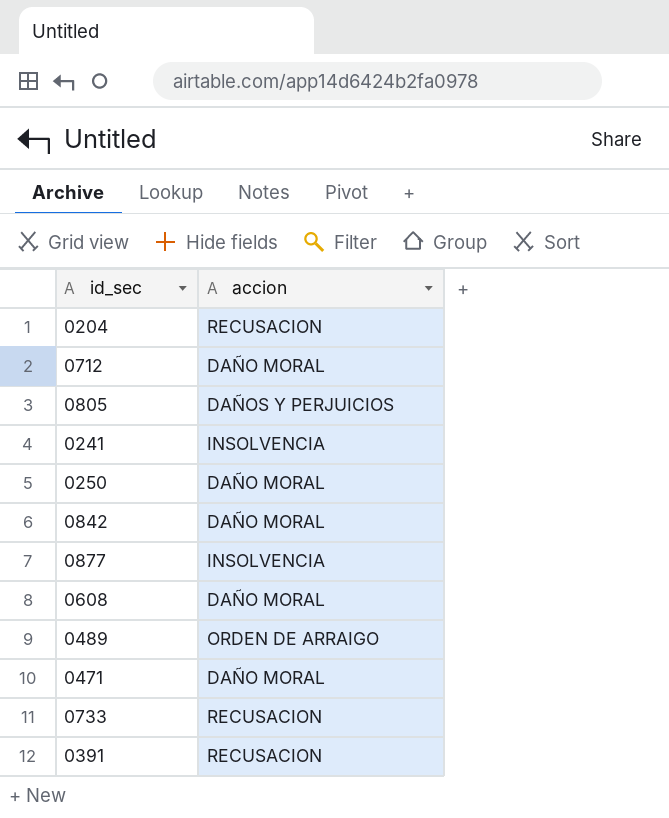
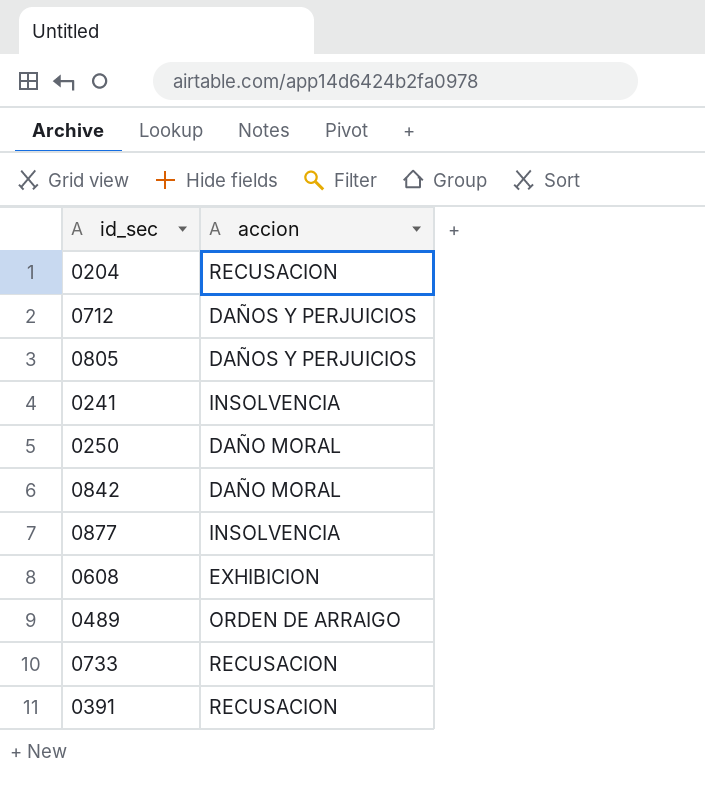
row 0471: DAÑO MORAL -> none
0712 | accion: DAÑO MORAL -> DAÑOS Y PERJUICIOS
0608 | accion: DAÑO MORAL -> EXHIBICION

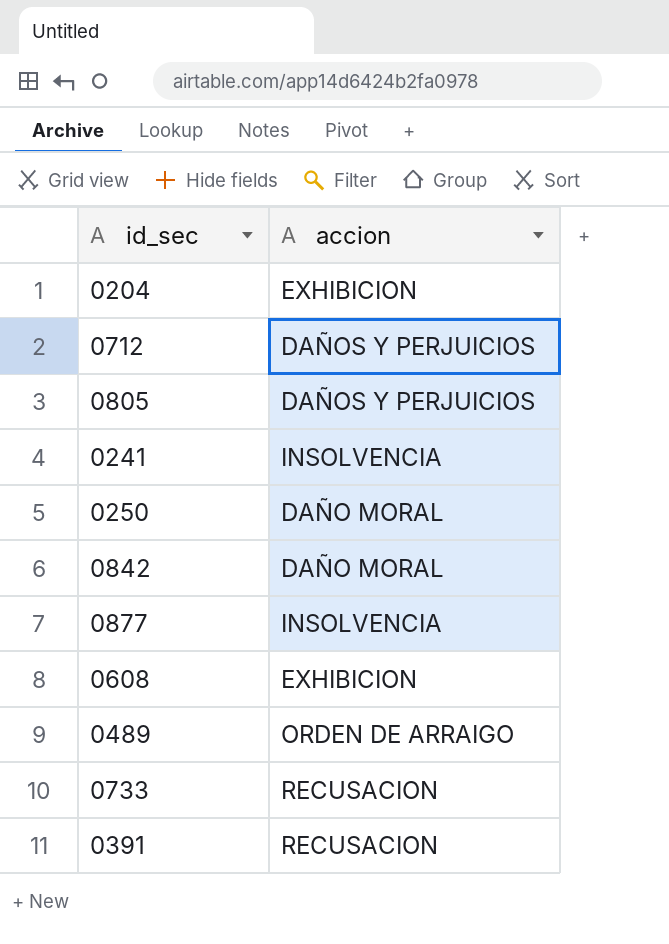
0204 | accion: RECUSACION -> EXHIBICION

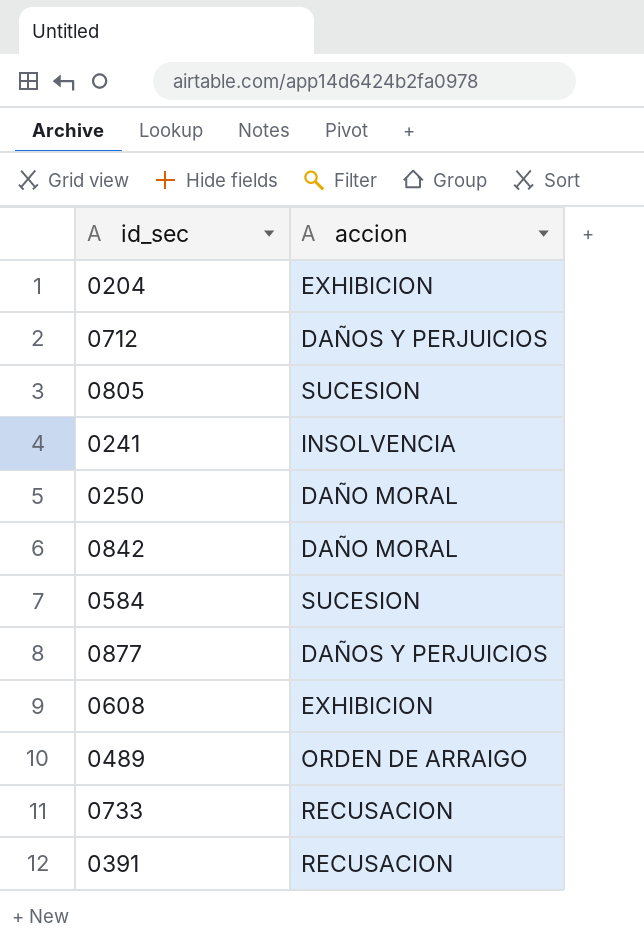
0805 | accion: DAÑOS Y PERJUICIOS -> SUCESION
row 0584: none -> SUCESION
0877 | accion: INSOLVENCIA -> DAÑOS Y PERJUICIOS

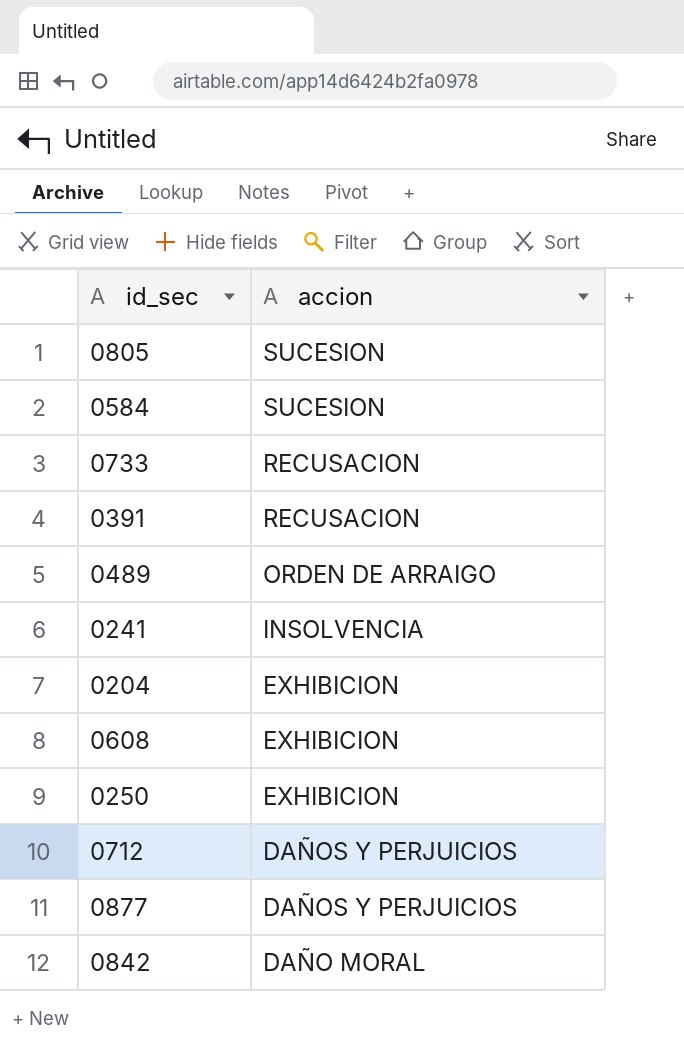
row order: none -> accion descending
0250 | accion: DAÑO MORAL -> EXHIBICION

